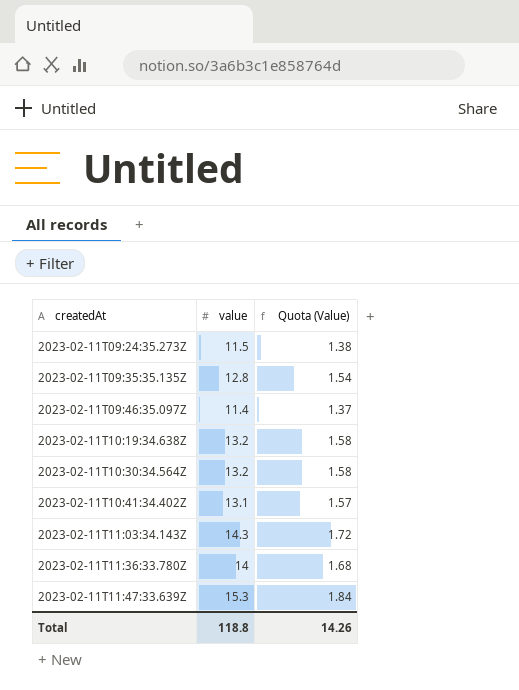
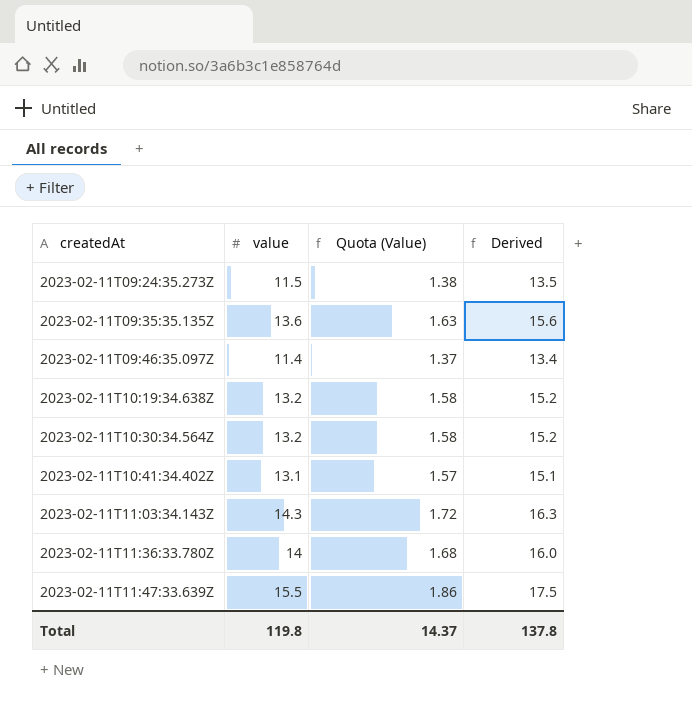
column Derived | formula: none -> [value] + 2
2023-02-11T09:35:35.135Z | value: 12.8 -> 13.6
2023-02-11T09:35:35.135Z | Quota (Value): 1.54 -> 1.63
2023-02-11T11:47:33.639Z | value: 15.3 -> 15.5
2023-02-11T11:47:33.639Z | Quota (Value): 1.84 -> 1.86
Total | value: 118.8 -> 119.8
Total | Quota (Value): 14.26 -> 14.37

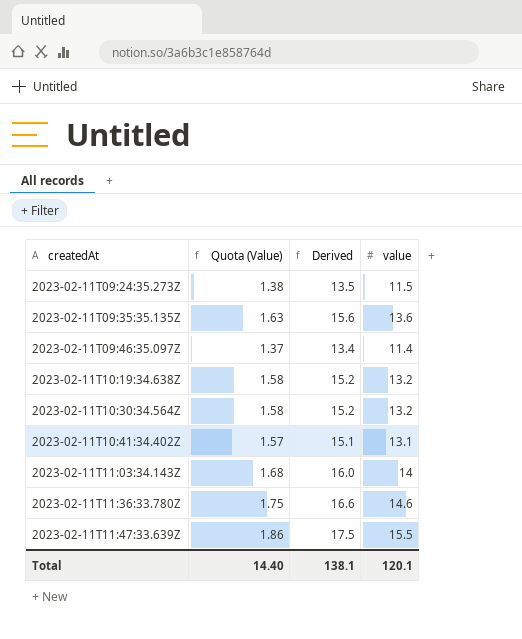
column value | position: 2 -> 4
2023-02-11T11:03:34.143Z | Quota (Value): 1.72 -> 1.68
2023-02-11T11:03:34.143Z | Derived: 16.3 -> 16.0
2023-02-11T11:03:34.143Z | value: 14.3 -> 14
2023-02-11T11:36:33.780Z | Quota (Value): 1.68 -> 1.75
2023-02-11T11:36:33.780Z | Derived: 16.0 -> 16.6
2023-02-11T11:36:33.780Z | value: 14 -> 14.6
Total | Quota (Value): 14.37 -> 14.40
Total | Derived: 137.8 -> 138.1
Total | value: 119.8 -> 120.1

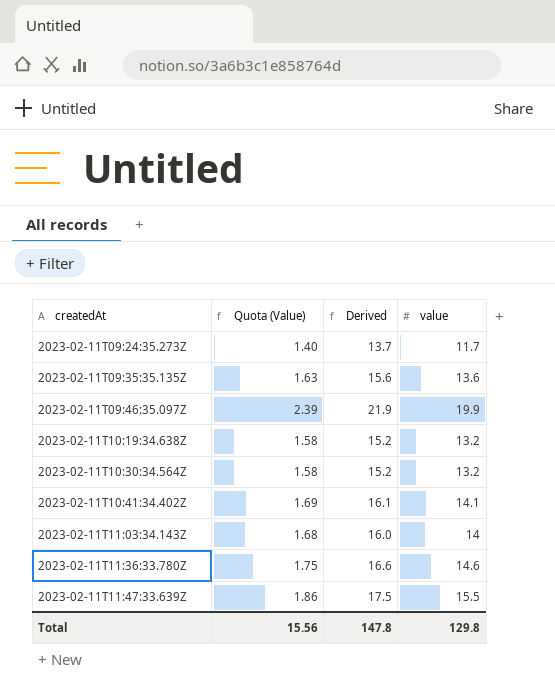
2023-02-11T09:24:35.273Z | Quota (Value): 1.38 -> 1.40
2023-02-11T09:24:35.273Z | Derived: 13.5 -> 13.7
2023-02-11T09:24:35.273Z | value: 11.5 -> 11.7
2023-02-11T09:46:35.097Z | Quota (Value): 1.37 -> 2.39
2023-02-11T09:46:35.097Z | Derived: 13.4 -> 21.9
2023-02-11T09:46:35.097Z | value: 11.4 -> 19.9
2023-02-11T10:41:34.402Z | Quota (Value): 1.57 -> 1.69
2023-02-11T10:41:34.402Z | Derived: 15.1 -> 16.1
2023-02-11T10:41:34.402Z | value: 13.1 -> 14.1
Total | Quota (Value): 14.40 -> 15.56
Total | Derived: 138.1 -> 147.8
Total | value: 120.1 -> 129.8

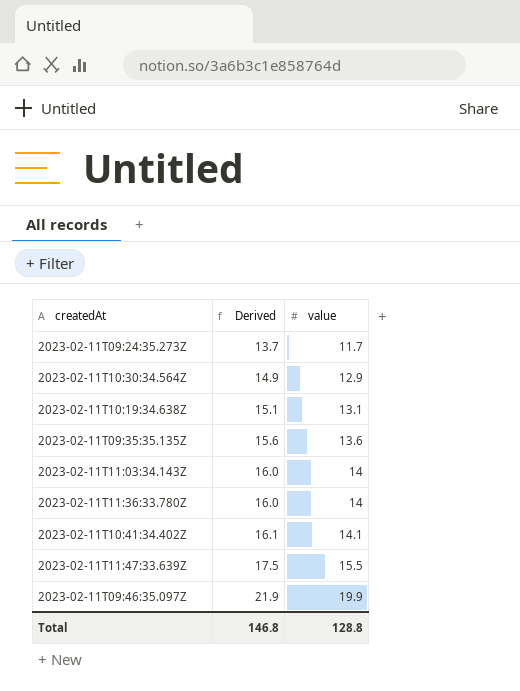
row order: createdAt ascending -> Derived ascending
column Quota (Value) | formula: [value] * 0.12 -> none
2023-02-11T10:30:34.564Z | Derived: 15.2 -> 14.9
2023-02-11T10:30:34.564Z | value: 13.2 -> 12.9
2023-02-11T10:19:34.638Z | Derived: 15.2 -> 15.1
2023-02-11T10:19:34.638Z | value: 13.2 -> 13.1
2023-02-11T11:36:33.780Z | Derived: 16.6 -> 16.0
2023-02-11T11:36:33.780Z | value: 14.6 -> 14
Total | Derived: 147.8 -> 146.8
Total | value: 129.8 -> 128.8

